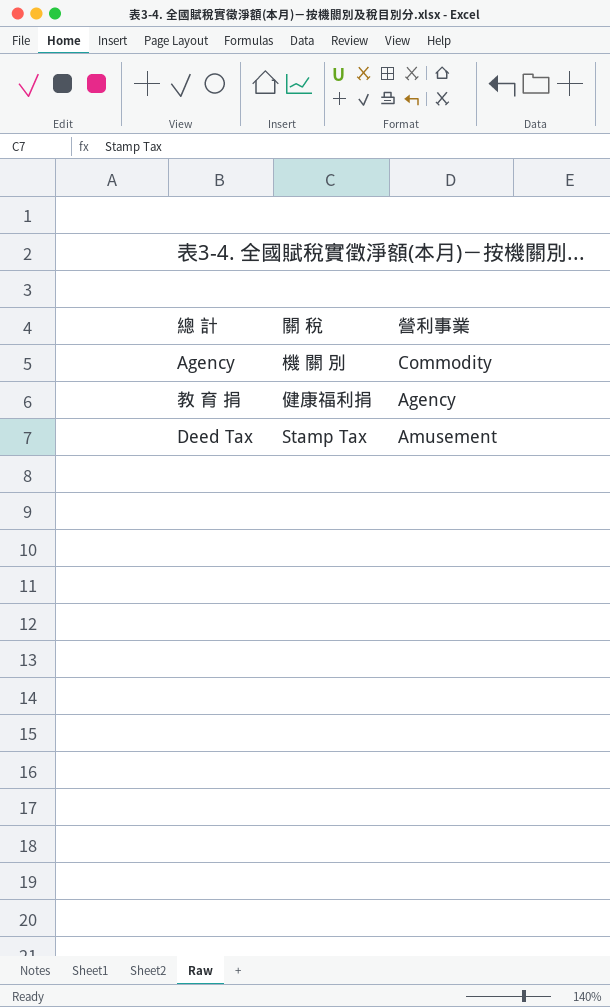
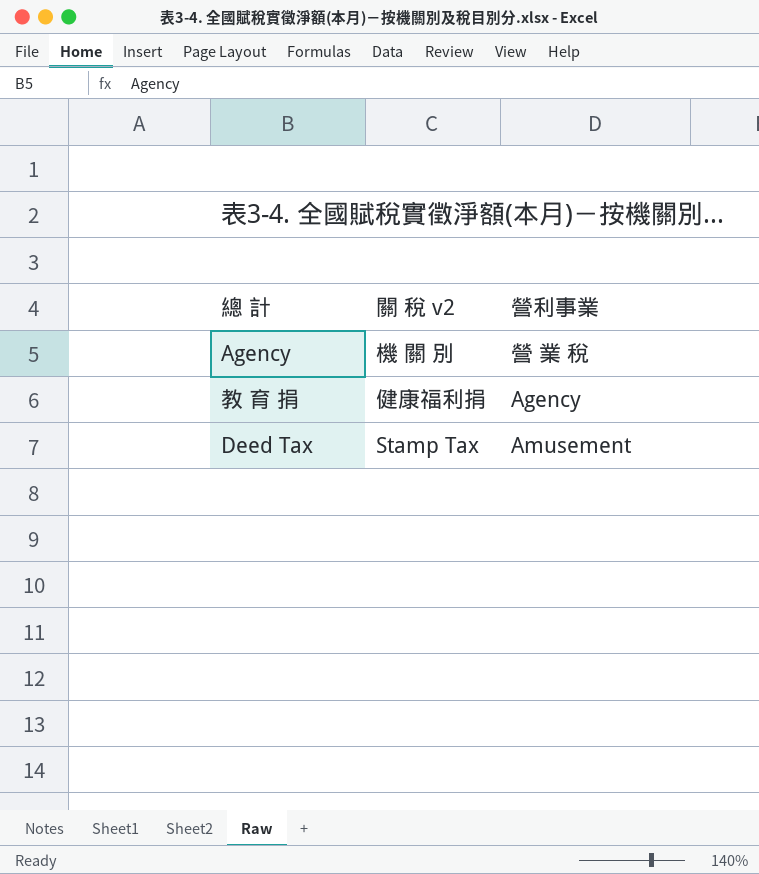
column name: 關 稅 -> 關 稅 v2
Agency | 營利事業: Commodity -> 營 業 稅

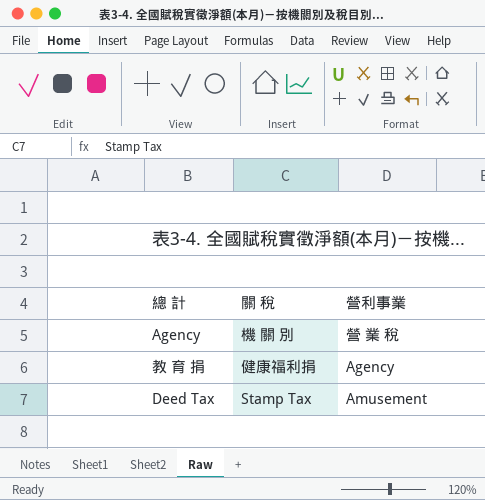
column name: 關 稅 v2 -> 關 稅

